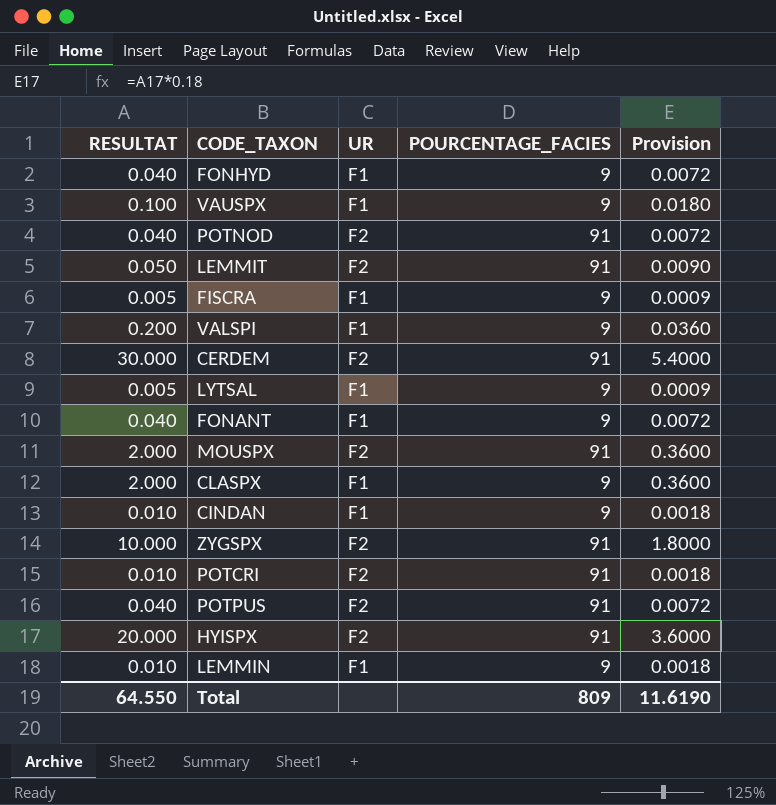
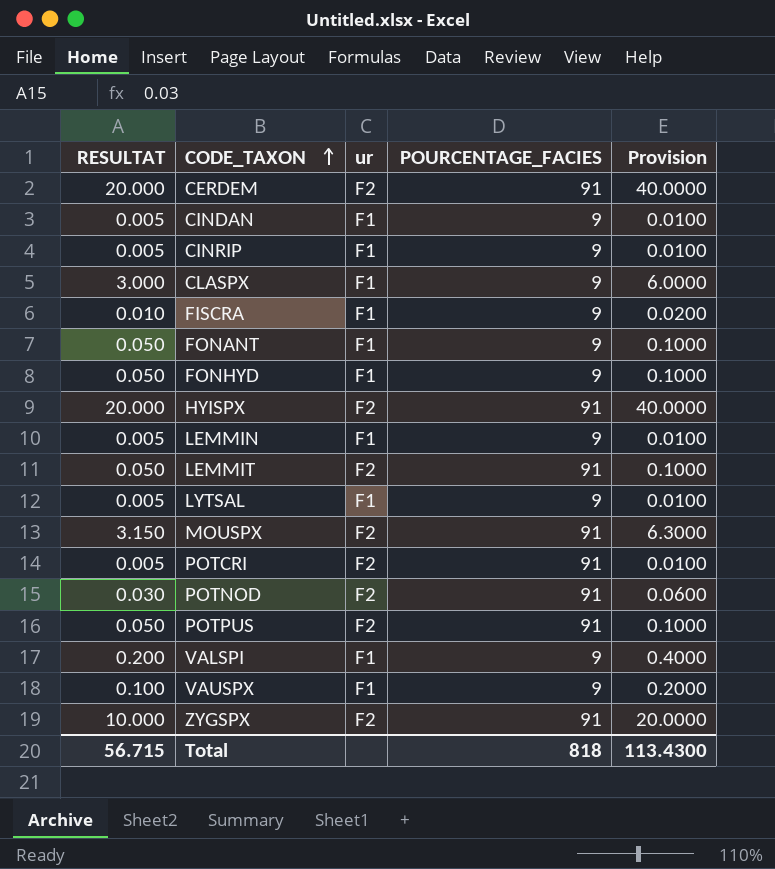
row order: none -> CODE_TAXON ascending
column name: UR -> ur
column Provision | formula: [RESULTAT] * 0.18 -> [RESULTAT] * 2
CERDEM | RESULTAT: 30.000 -> 20.000
CINDAN | RESULTAT: 0.010 -> 0.005
row CINRIP: none -> 0.005 | F1 | 9 | 0.0100
CLASPX | RESULTAT: 2.000 -> 3.000
FISCRA | RESULTAT: 0.005 -> 0.010
FONANT | RESULTAT: 0.040 -> 0.050
FONHYD | RESULTAT: 0.040 -> 0.050
LEMMIN | RESULTAT: 0.010 -> 0.005
MOUSPX | RESULTAT: 2.000 -> 3.150
POTCRI | RESULTAT: 0.010 -> 0.005
POTNOD | RESULTAT: 0.040 -> 0.030
POTPUS | RESULTAT: 0.040 -> 0.050
Total | RESULTAT: 64.550 -> 56.715
Total | POURCENTAGE_FACIES: 809 -> 818
Total | Provision: 11.6190 -> 113.4300

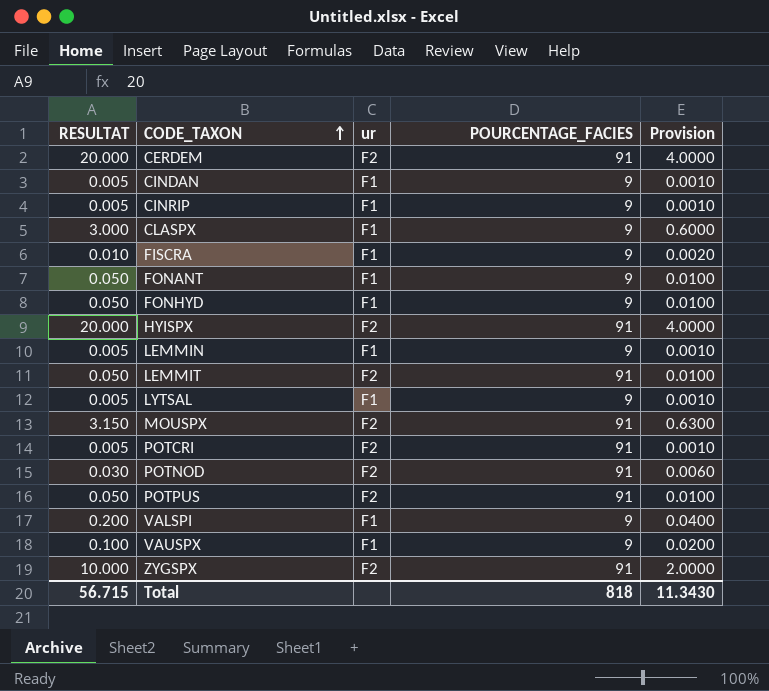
column Provision | formula: [RESULTAT] * 2 -> [RESULTAT] * 0.2
Total | Provision: 113.4300 -> 11.3430

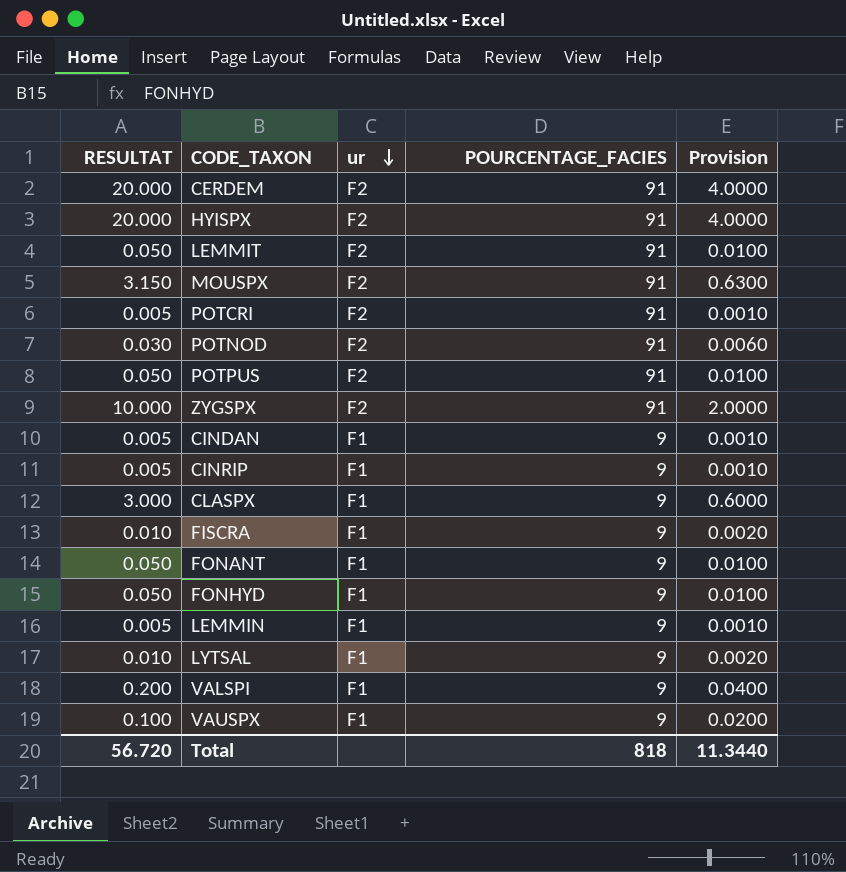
row order: CODE_TAXON ascending -> ur descending
LYTSAL | RESULTAT: 0.005 -> 0.010
LYTSAL | Provision: 0.0010 -> 0.0020
Total | RESULTAT: 56.715 -> 56.720
Total | Provision: 11.3430 -> 11.3440

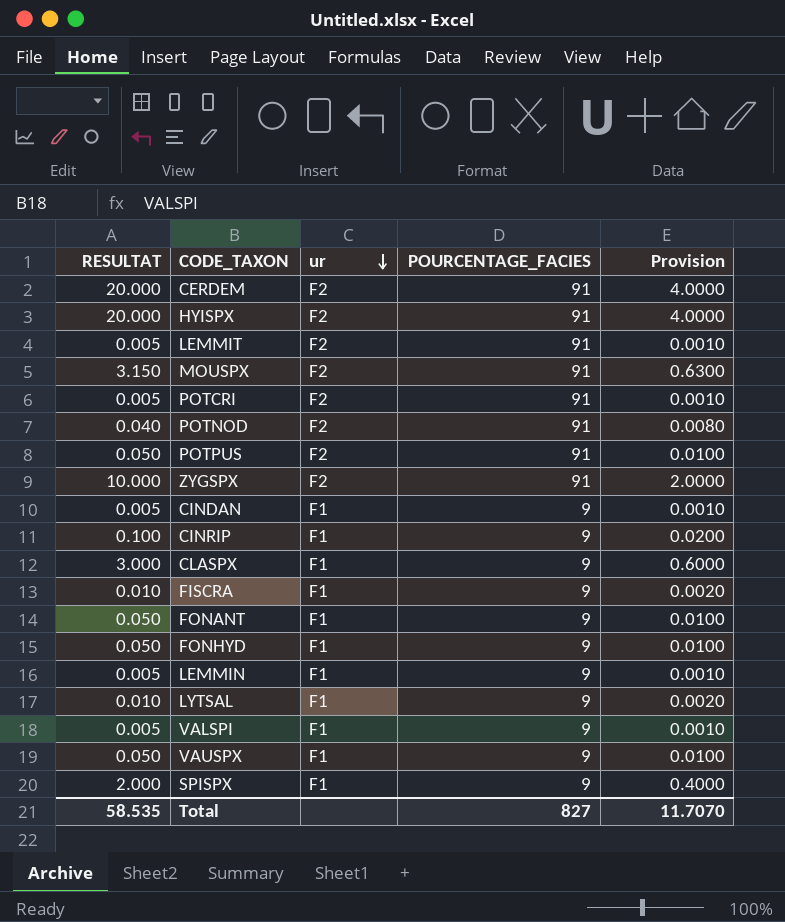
LEMMIT | RESULTAT: 0.050 -> 0.005
LEMMIT | Provision: 0.0100 -> 0.0010
POTNOD | RESULTAT: 0.030 -> 0.040
POTNOD | Provision: 0.0060 -> 0.0080
CINRIP | RESULTAT: 0.005 -> 0.100
CINRIP | Provision: 0.0010 -> 0.0200
VALSPI | RESULTAT: 0.200 -> 0.005
VALSPI | Provision: 0.0400 -> 0.0010
VAUSPX | RESULTAT: 0.100 -> 0.050
VAUSPX | Provision: 0.0200 -> 0.0100
row SPISPX: none -> 2.000 | F1 | 9 | 0.4000
Total | RESULTAT: 56.720 -> 58.535
Total | POURCENTAGE_FACIES: 818 -> 827
Total | Provision: 11.3440 -> 11.7070

